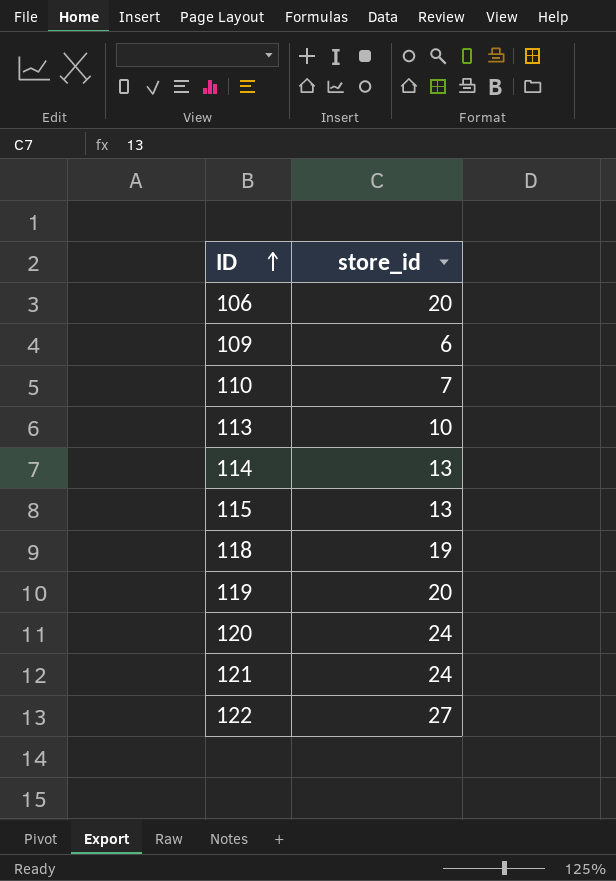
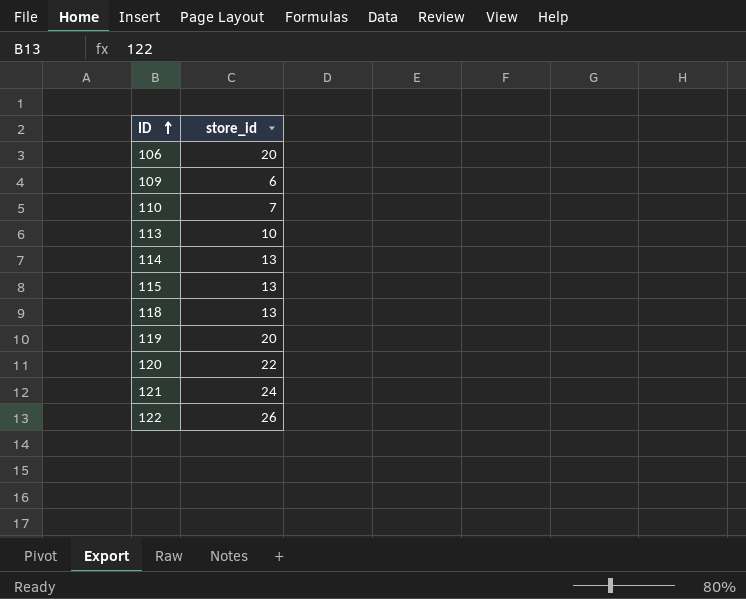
118 | store_id: 19 -> 13
120 | store_id: 24 -> 22
122 | store_id: 27 -> 26

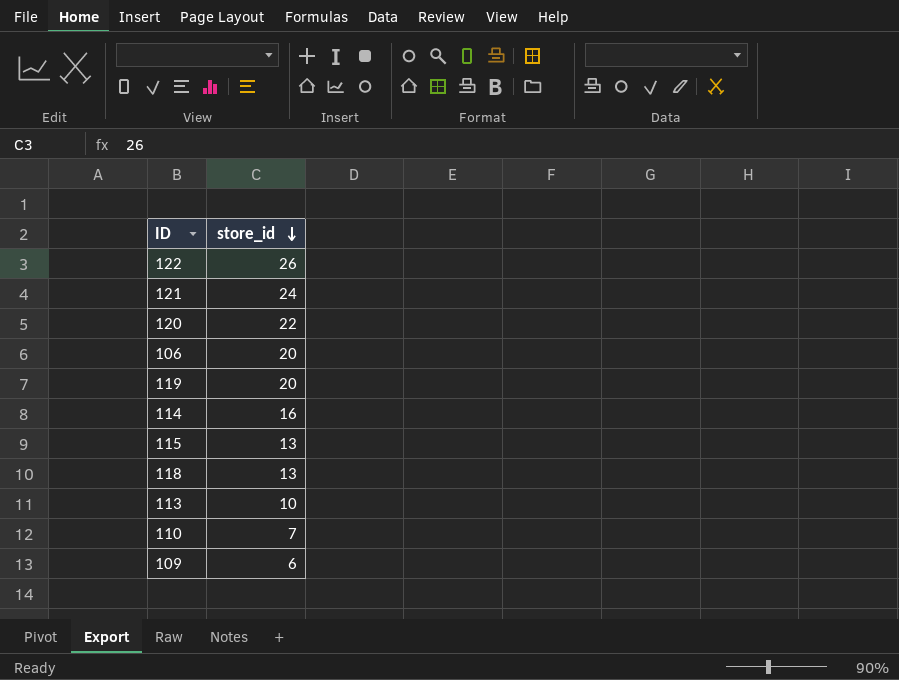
row order: ID ascending -> store_id descending
114 | store_id: 13 -> 16

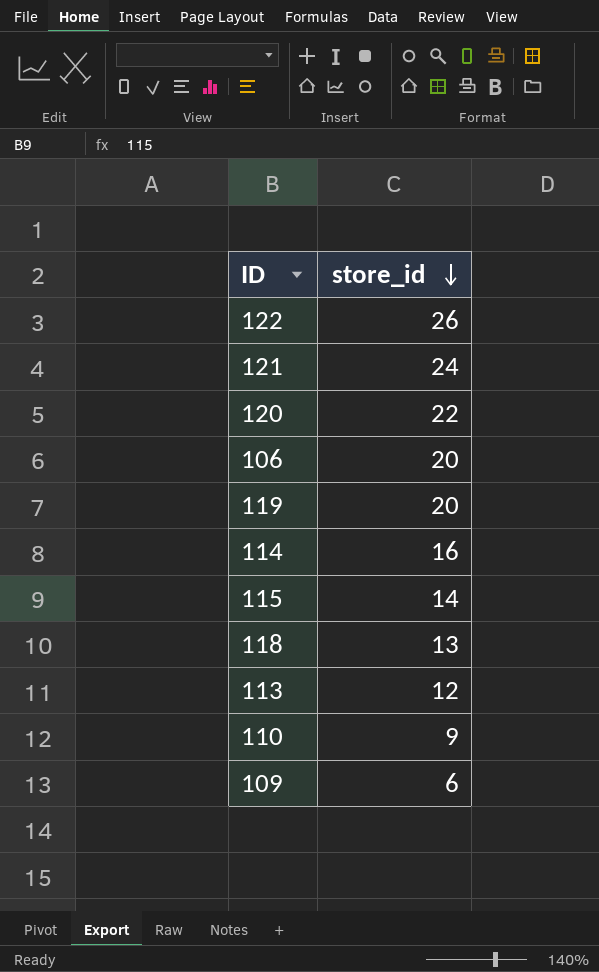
115 | store_id: 13 -> 14
113 | store_id: 10 -> 12
110 | store_id: 7 -> 9

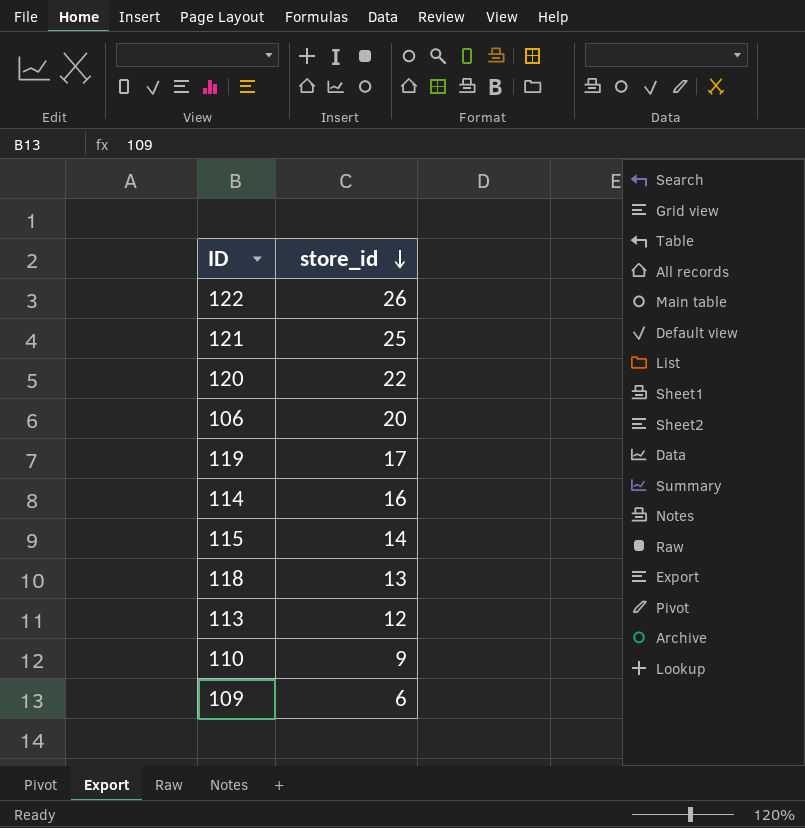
121 | store_id: 24 -> 25
119 | store_id: 20 -> 17

